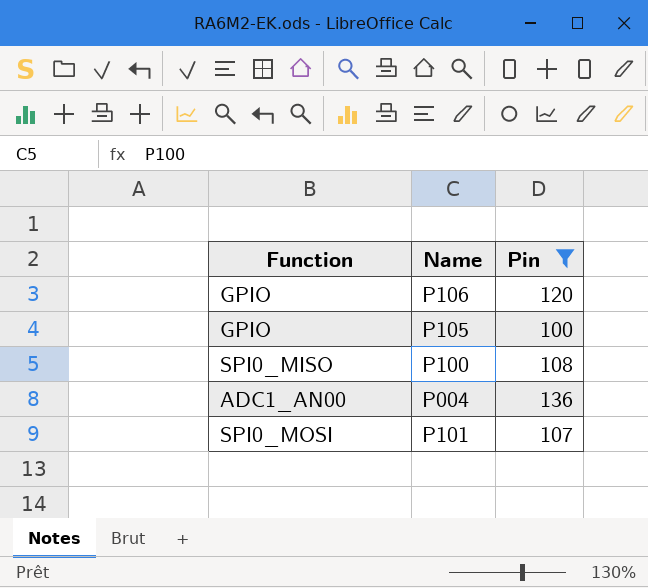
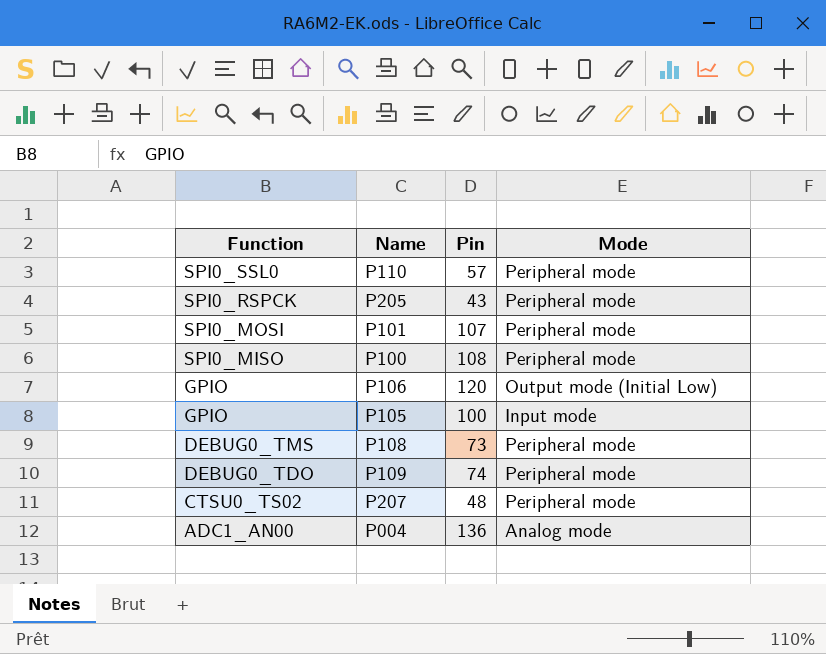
filter: Pin >= 100 -> none
row order: none -> Function descending
column Mode | position: none -> 4

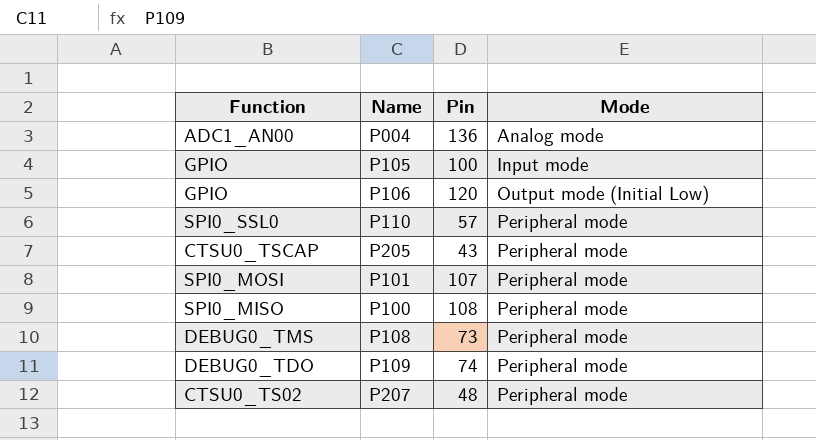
row order: Function descending -> Mode ascending
P205 | Function: SPI0_RSPCK -> CTSU0_TSCAP

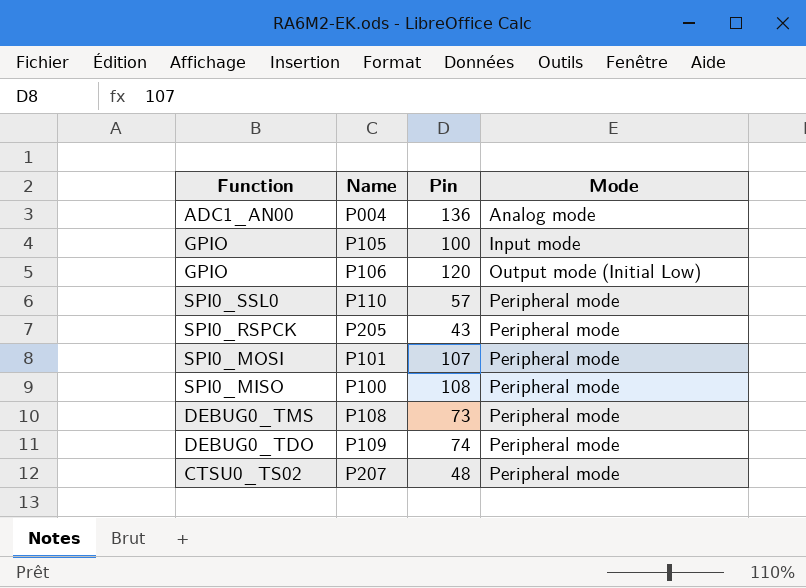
P205 | Function: CTSU0_TSCAP -> SPI0_RSPCK

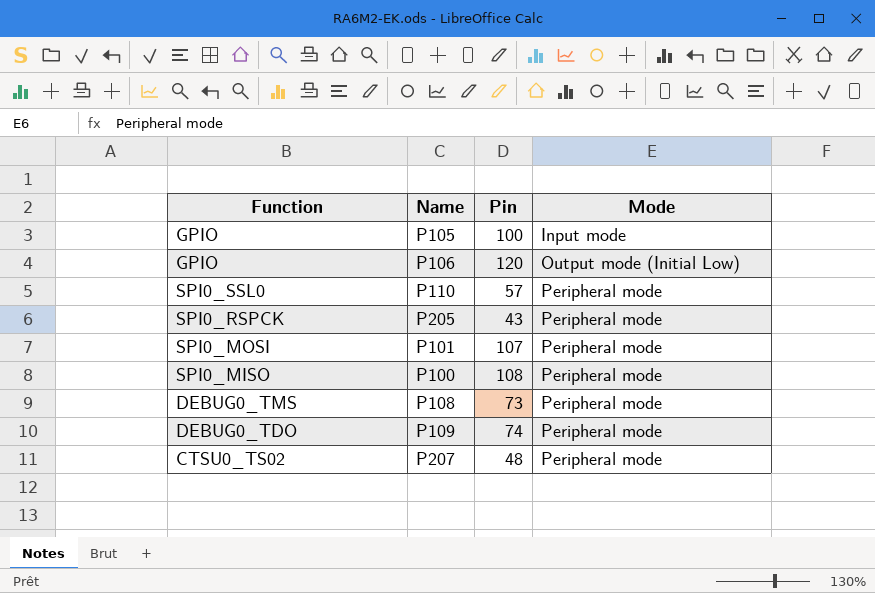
row P004: ADC1_AN00 | 136 | Analog mode -> none

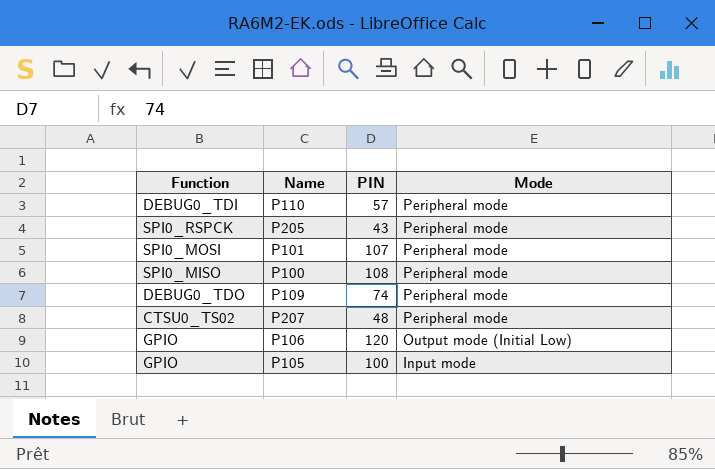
row order: Mode ascending -> Mode descending
column name: Pin -> PIN
row P108: DEBUG0_TMS | 73 | Peripheral mode -> none
P110 | Function: SPI0_SSL0 -> DEBUG0_TDI

